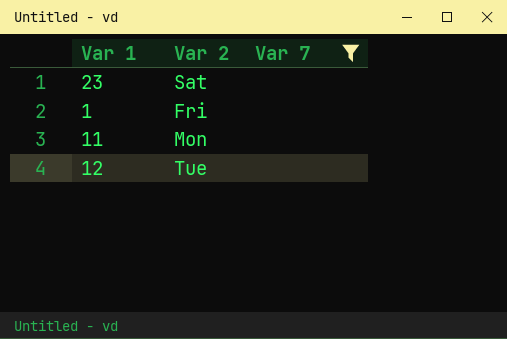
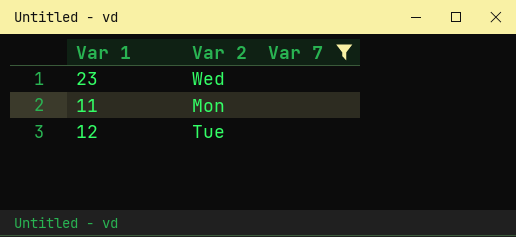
row 1: Fri | none -> none
23 | Var 2: Sat -> Wed

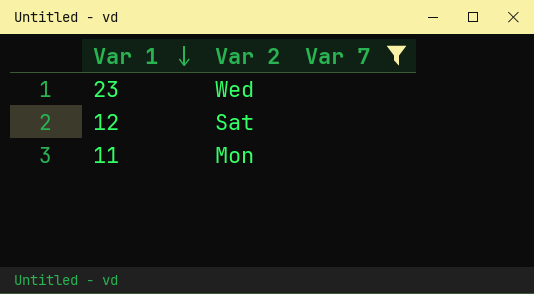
row order: none -> Var 1 descending
12 | Var 2: Tue -> Sat

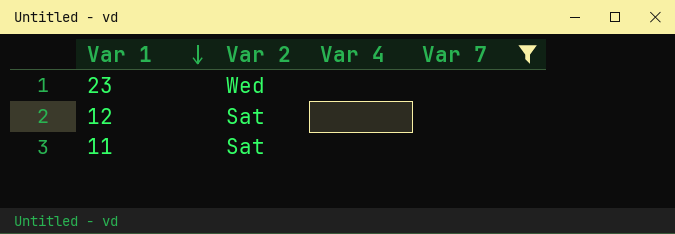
column Var 4 | position: none -> 3
11 | Var 2: Mon -> Sat

